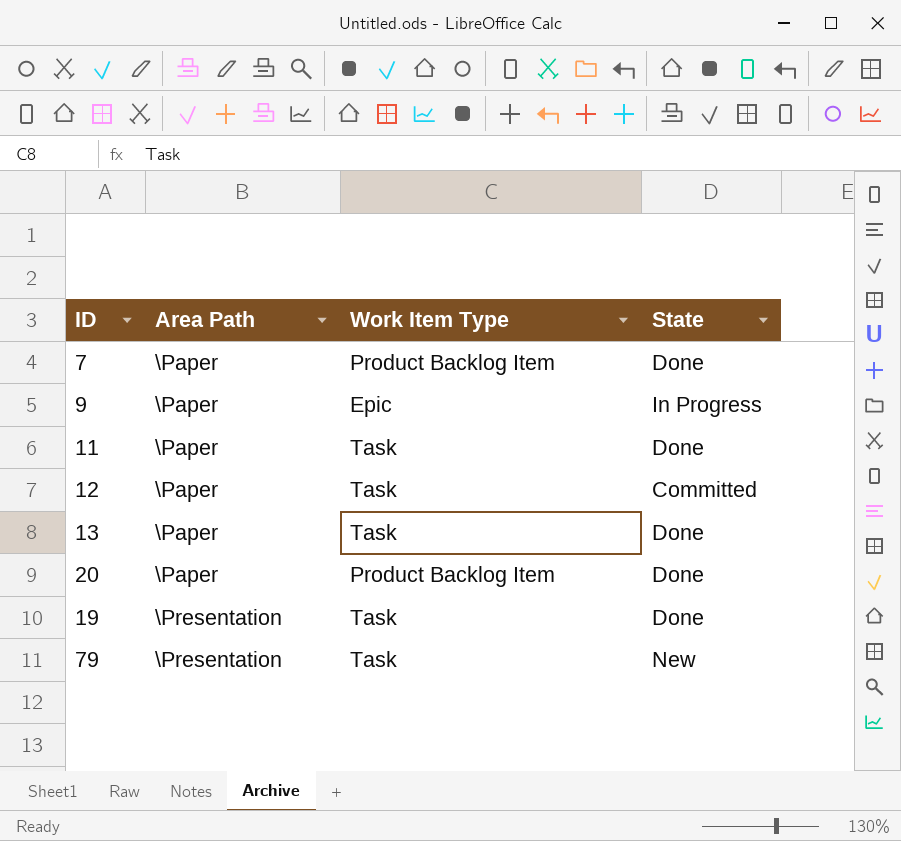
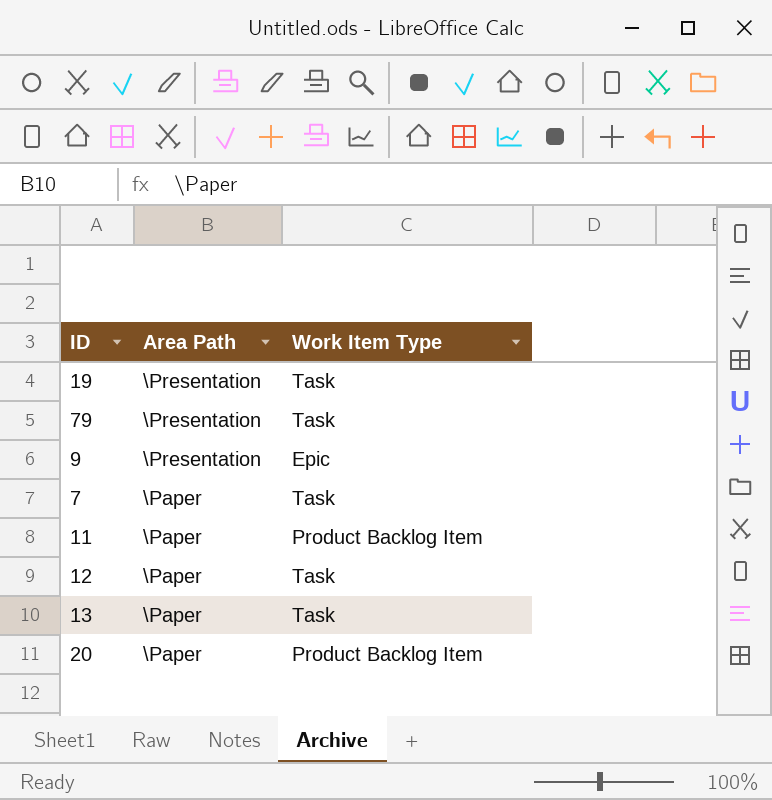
row order: Area Path ascending -> Area Path descending
column State | position: 4 -> none
9 | Area Path: \Paper -> \Presentation
7 | Work Item Type: Product Backlog Item -> Task
11 | Work Item Type: Task -> Product Backlog Item

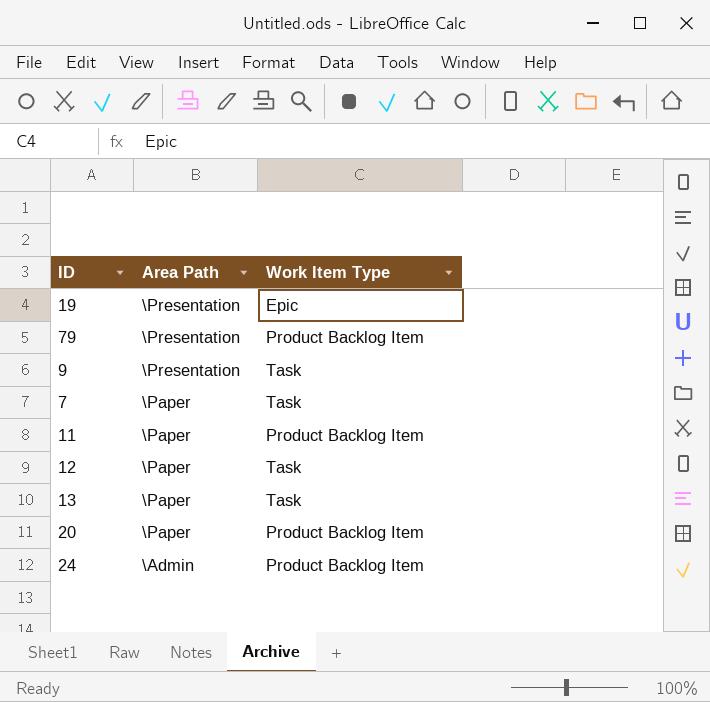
19 | Work Item Type: Task -> Epic
79 | Work Item Type: Task -> Product Backlog Item
9 | Work Item Type: Epic -> Task
row 24: none -> \Admin | Product Backlog Item

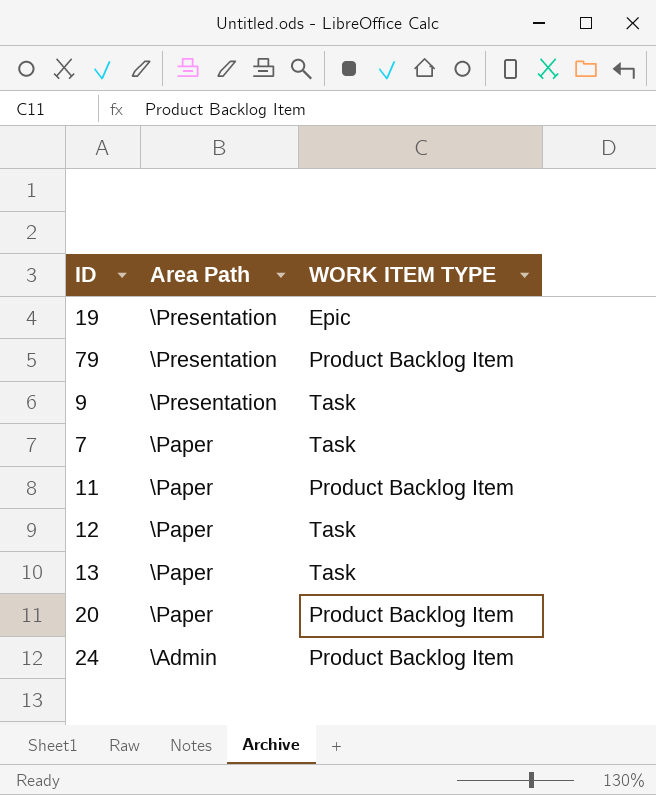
column name: Work Item Type -> WORK ITEM TYPE

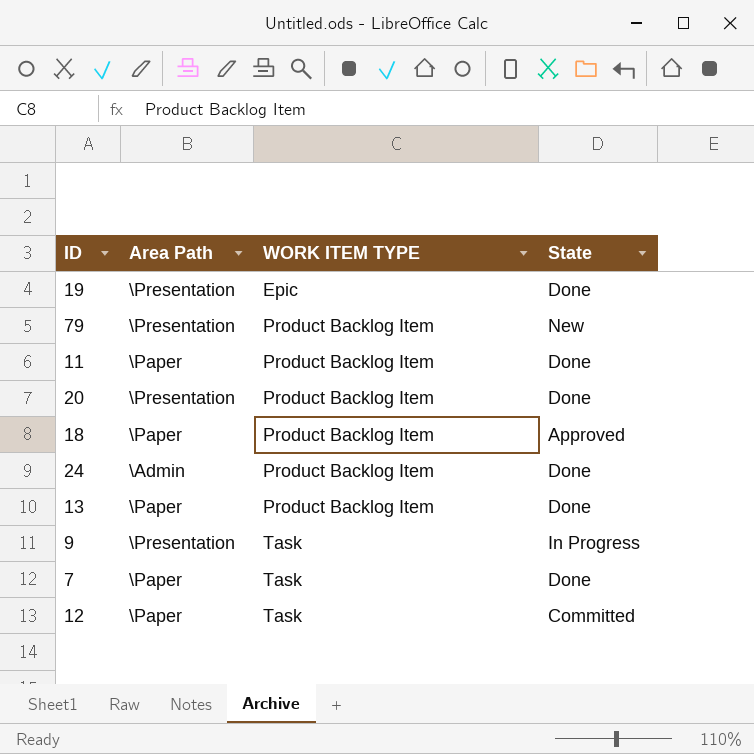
row order: Area Path descending -> WORK ITEM TYPE ascending
column State | position: none -> 4
20 | Area Path: \Paper -> \Presentation
row 18: none -> \Paper | Product Backlog Item | Approved
13 | WORK ITEM TYPE: Task -> Product Backlog Item

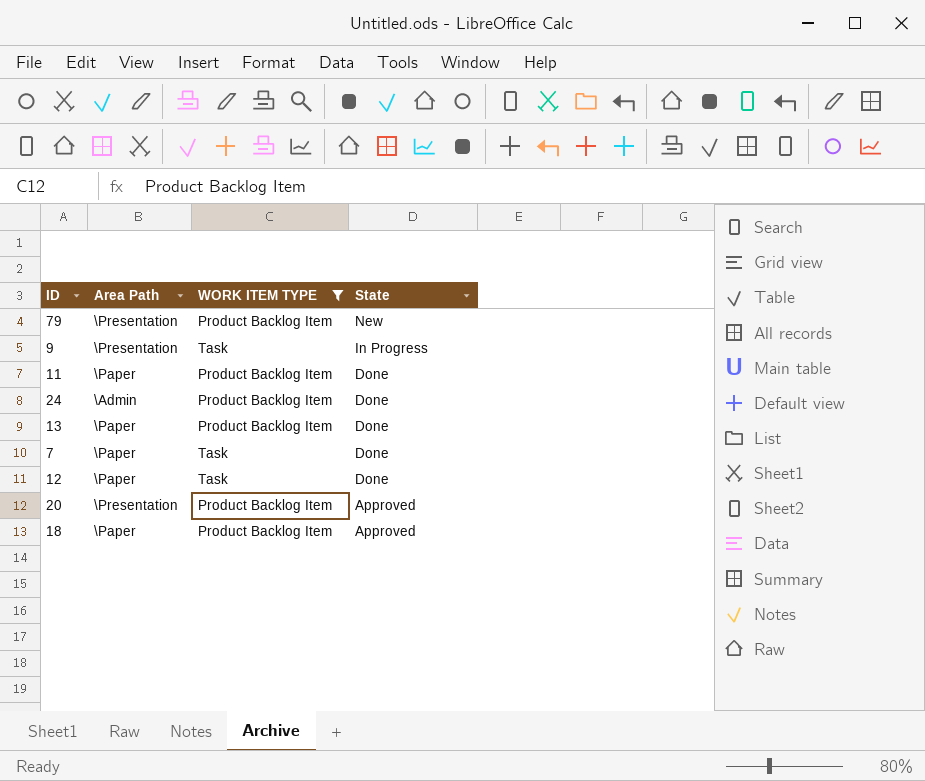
filter: none -> WORK ITEM TYPE != Epic
row order: WORK ITEM TYPE ascending -> State descending
12 | State: Committed -> Done
20 | State: Done -> Approved

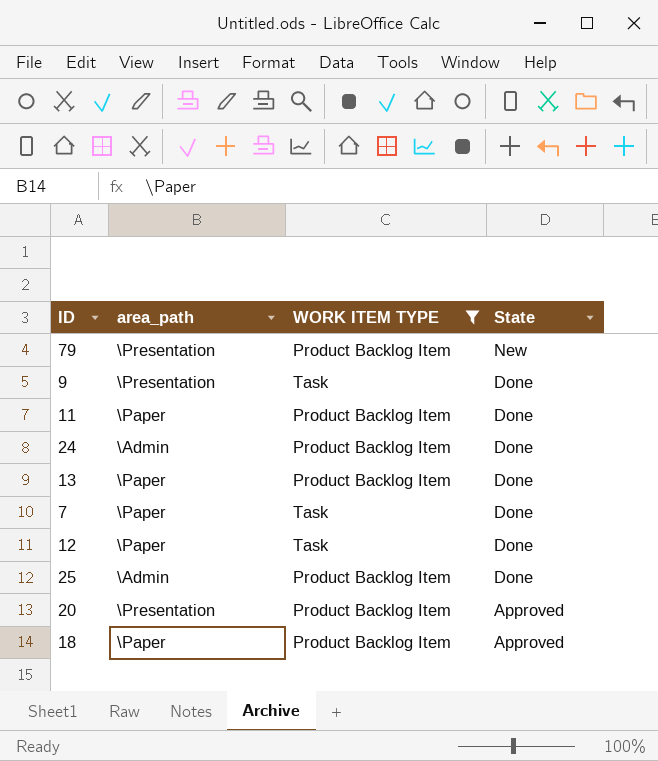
column name: Area Path -> area_path
9 | State: In Progress -> Done
row 25: none -> \Admin | Product Backlog Item | Done

